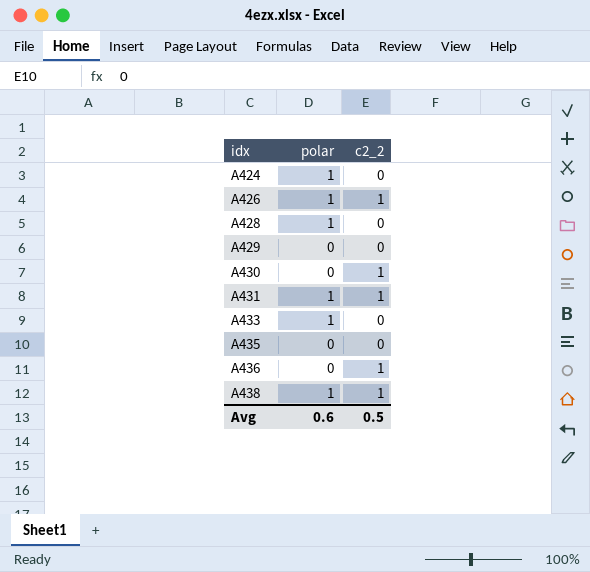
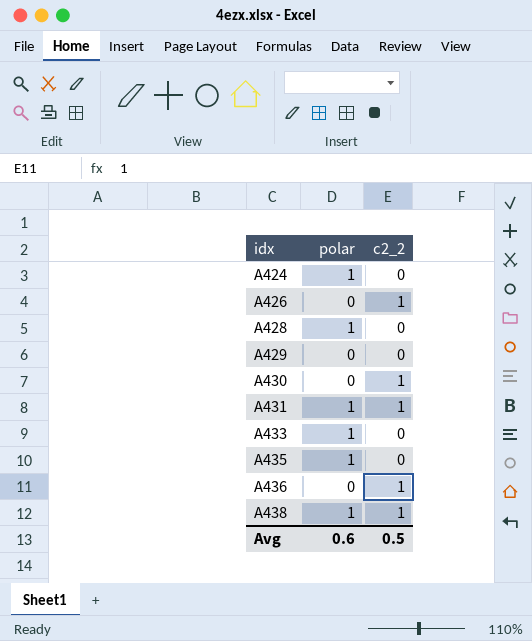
A426 | polar: 1 -> 0
A435 | polar: 0 -> 1

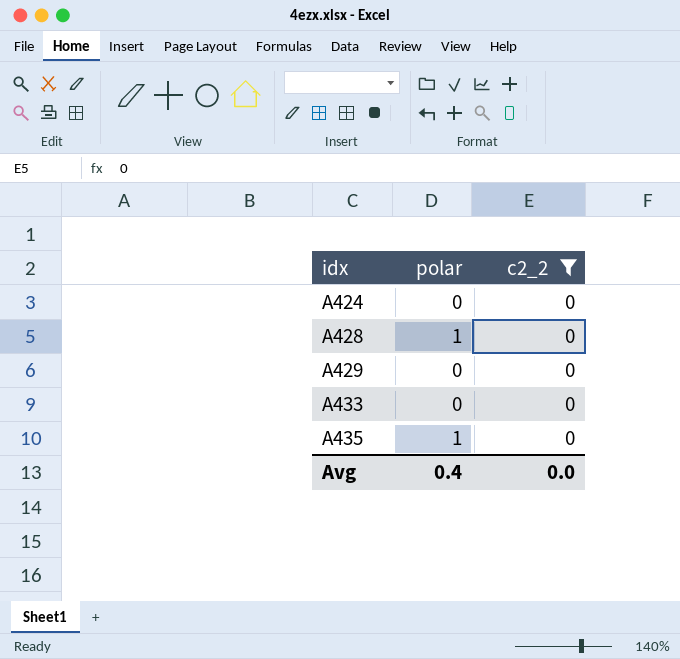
filter: none -> c2_2 = 0
A424 | polar: 1 -> 0
A433 | polar: 1 -> 0
Avg | polar: 0.6 -> 0.4
Avg | c2_2: 0.5 -> 0.0

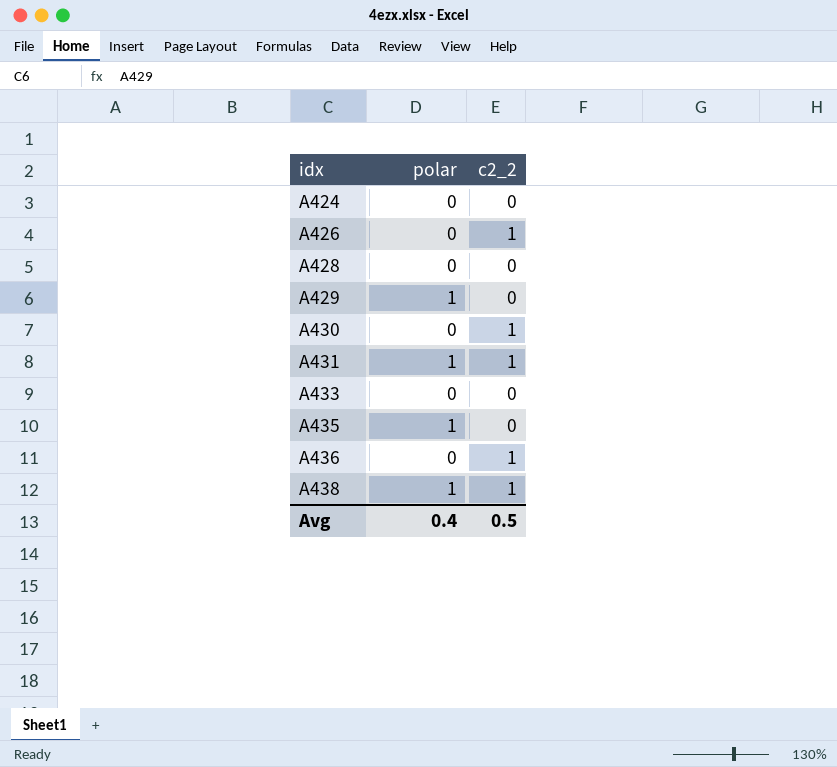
filter: c2_2 = 0 -> none
A428 | polar: 1 -> 0
A429 | polar: 0 -> 1
Avg | c2_2: 0.0 -> 0.5

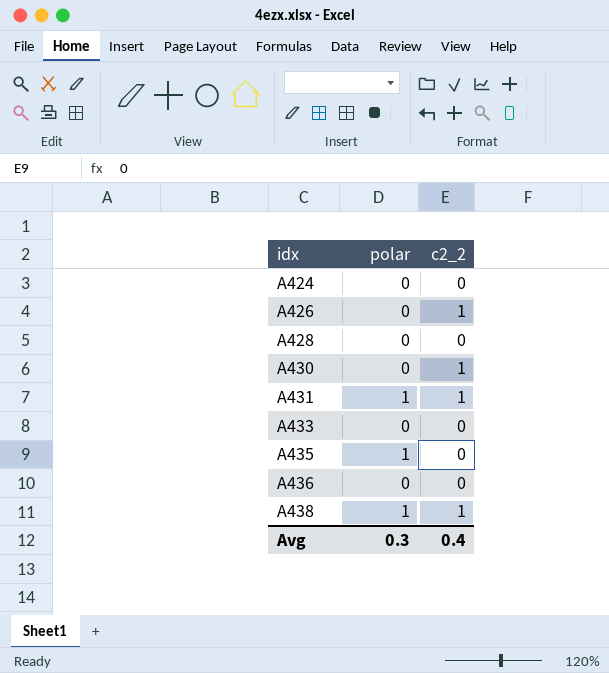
row A429: 1 | 0 -> none
A436 | c2_2: 1 -> 0
Avg | polar: 0.4 -> 0.3
Avg | c2_2: 0.5 -> 0.4

